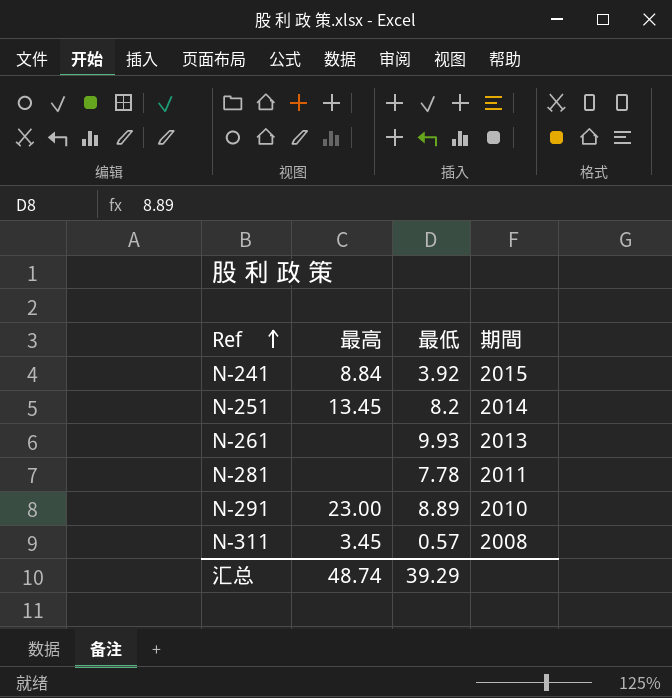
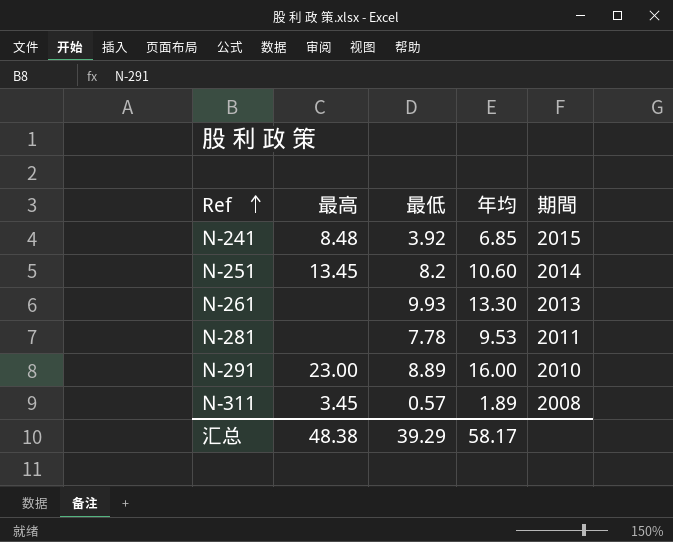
column 年均 | position: none -> 4
N-241 | 最高: 8.84 -> 8.48
汇总 | 最高: 48.74 -> 48.38

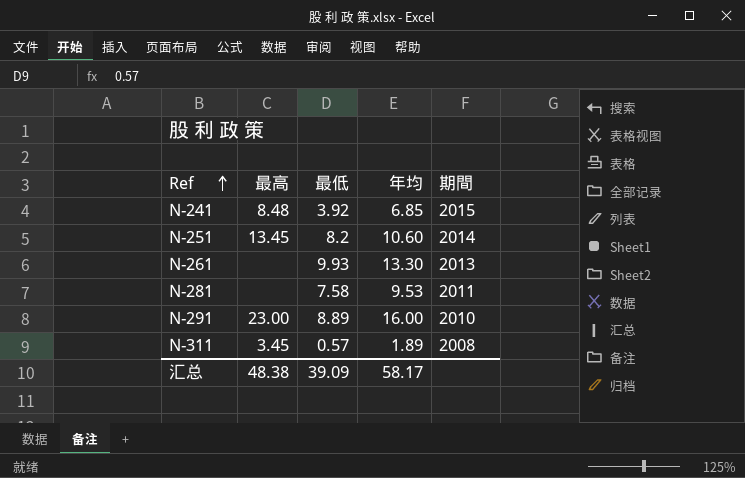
N-281 | 最低: 7.78 -> 7.58
汇总 | 最低: 39.29 -> 39.09

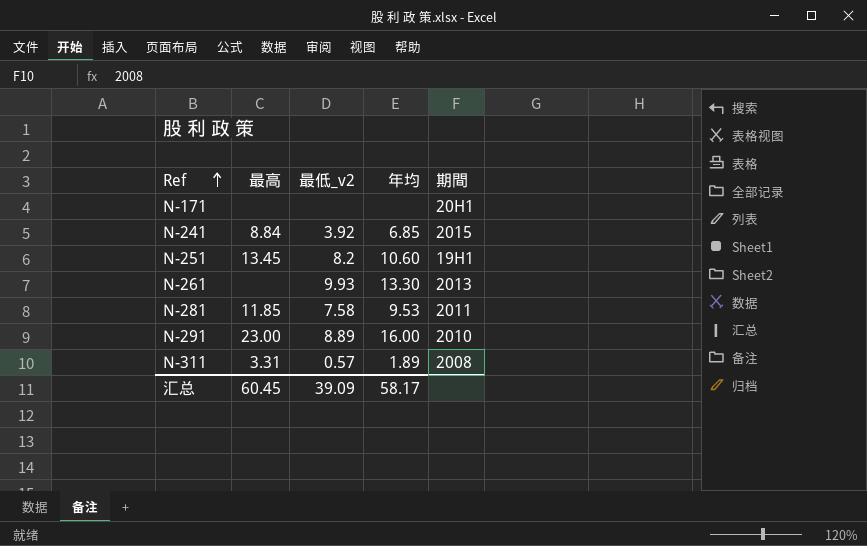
column name: 最低 -> 最低_v2
row N-171: none -> none | none | none | 20H1
N-241 | 最高: 8.48 -> 8.84
N-251 | 期間: 2014 -> 19H1
N-281 | 最高: none -> 11.85
N-311 | 最高: 3.45 -> 3.31
汇总 | 最高: 48.38 -> 60.45

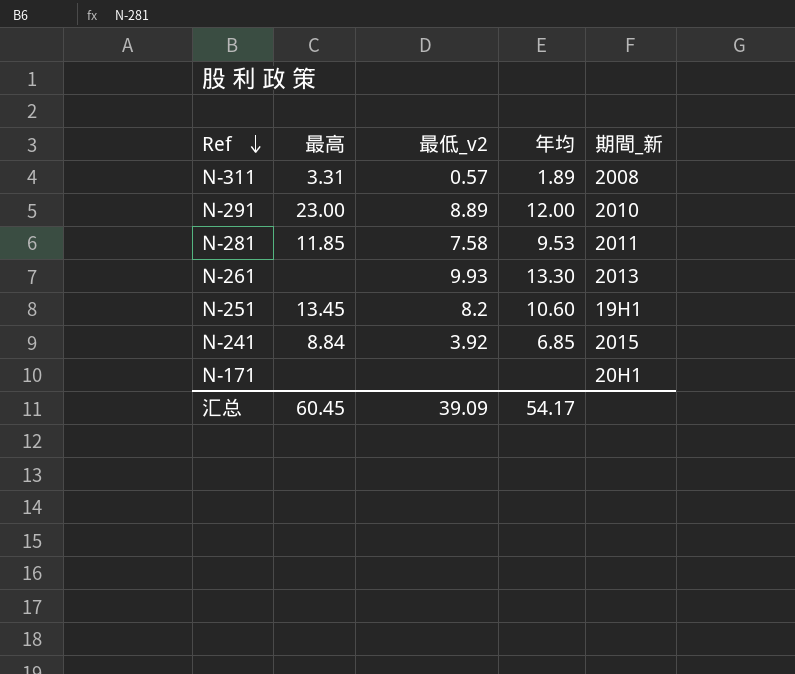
row order: Ref ascending -> Ref descending
column name: 期間 -> 期間_新
N-291 | 年均: 16.00 -> 12.00
汇总 | 年均: 58.17 -> 54.17

